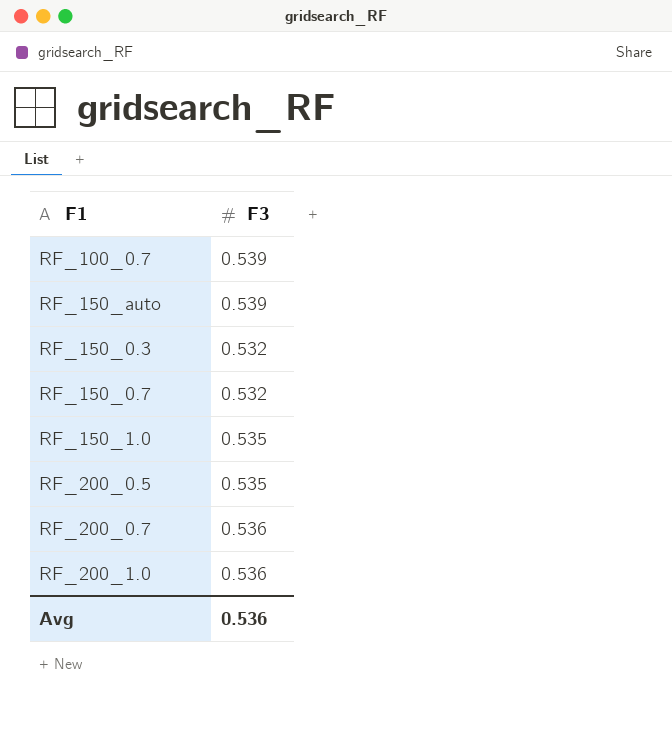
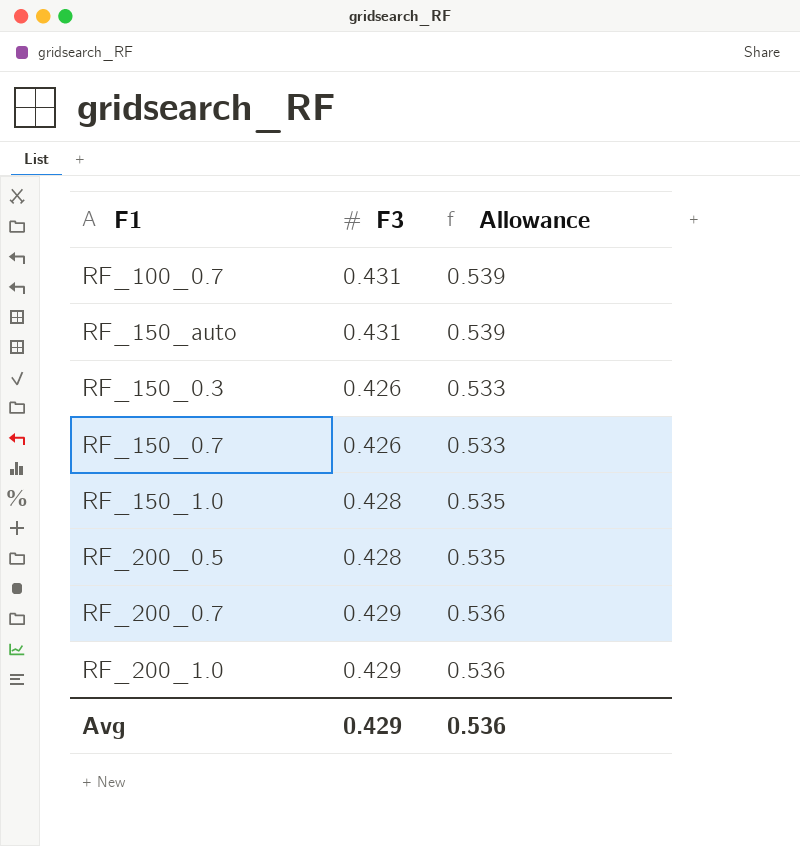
column Allowance | formula: none -> [F3] * 1.25
RF_100_0.7 | F3: 0.539 -> 0.431
RF_150_auto | F3: 0.539 -> 0.431
RF_150_0.3 | F3: 0.532 -> 0.426
RF_150_0.7 | F3: 0.532 -> 0.426
RF_150_1.0 | F3: 0.535 -> 0.428
RF_200_0.5 | F3: 0.535 -> 0.428
RF_200_0.7 | F3: 0.536 -> 0.429
RF_200_1.0 | F3: 0.536 -> 0.429
Avg | F3: 0.536 -> 0.429

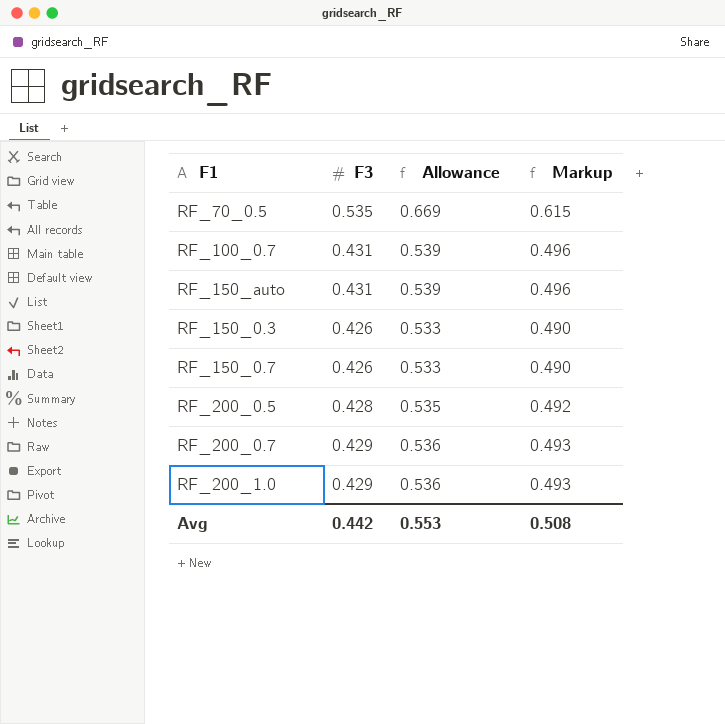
column Markup | formula: none -> [F3] * 1.15
row RF_150_1.0: 0.428 | 0.535 -> none
row RF_70_0.5: none -> 0.535 | 0.669 | 0.615
Avg | F3: 0.429 -> 0.442
Avg | Allowance: 0.536 -> 0.553

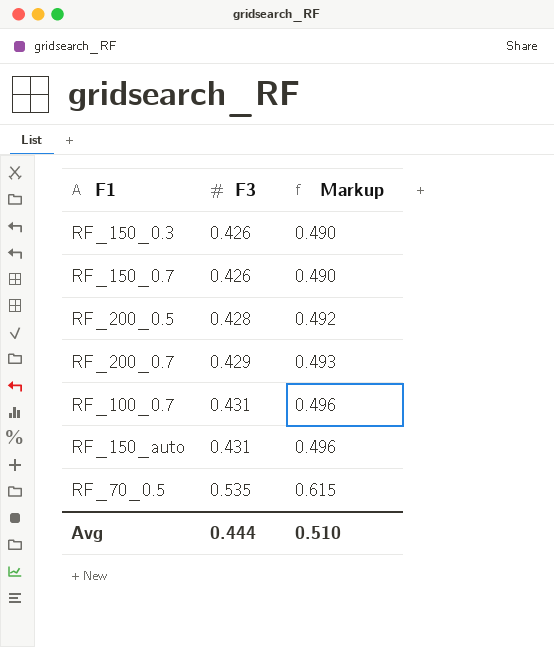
row order: none -> F3 ascending
column Allowance | formula: [F3] * 1.25 -> none
row RF_200_1.0: 0.429 | 0.536 | 0.493 -> none
Avg | F3: 0.442 -> 0.444
Avg | Markup: 0.508 -> 0.510

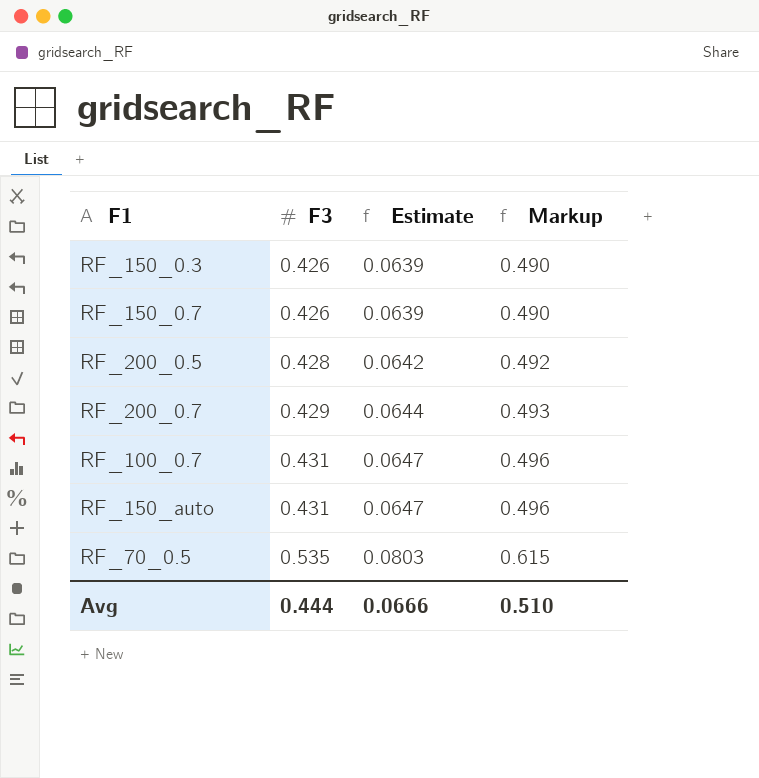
column Estimate | formula: none -> [F3] * 0.15

